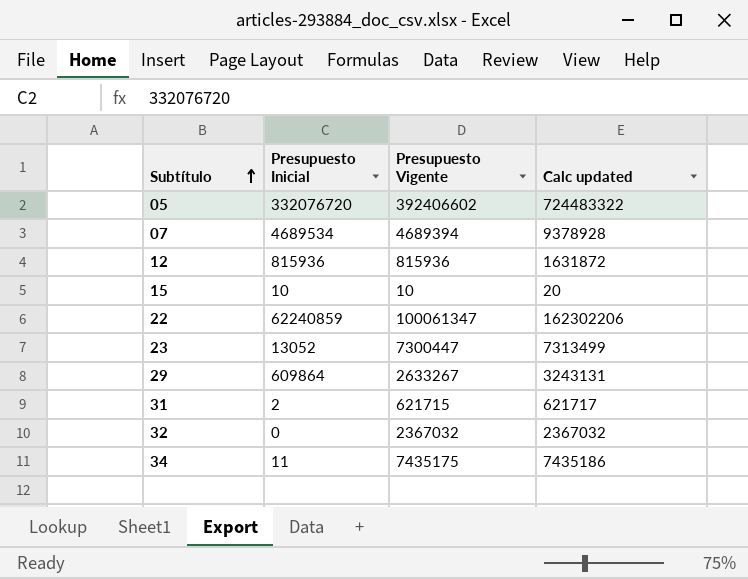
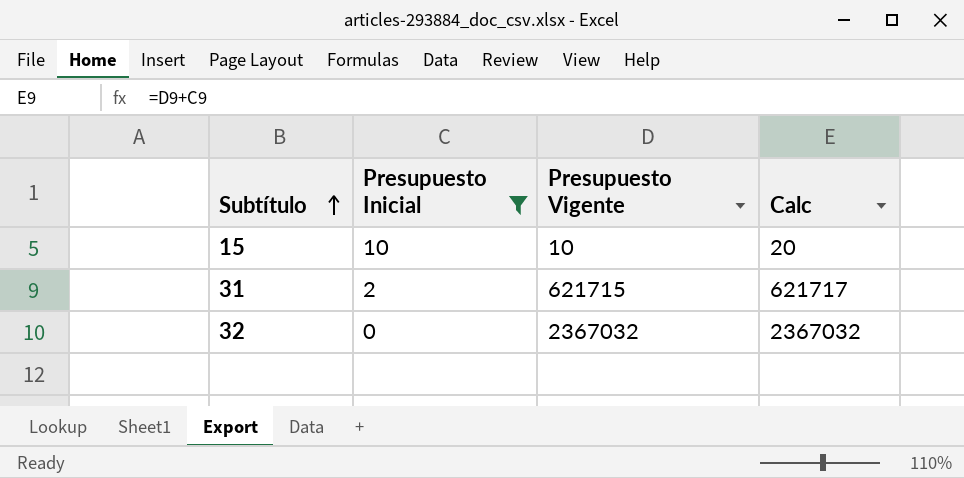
filter: none -> Presupuesto Inicial <= 10
column name: Calc updated -> Calc

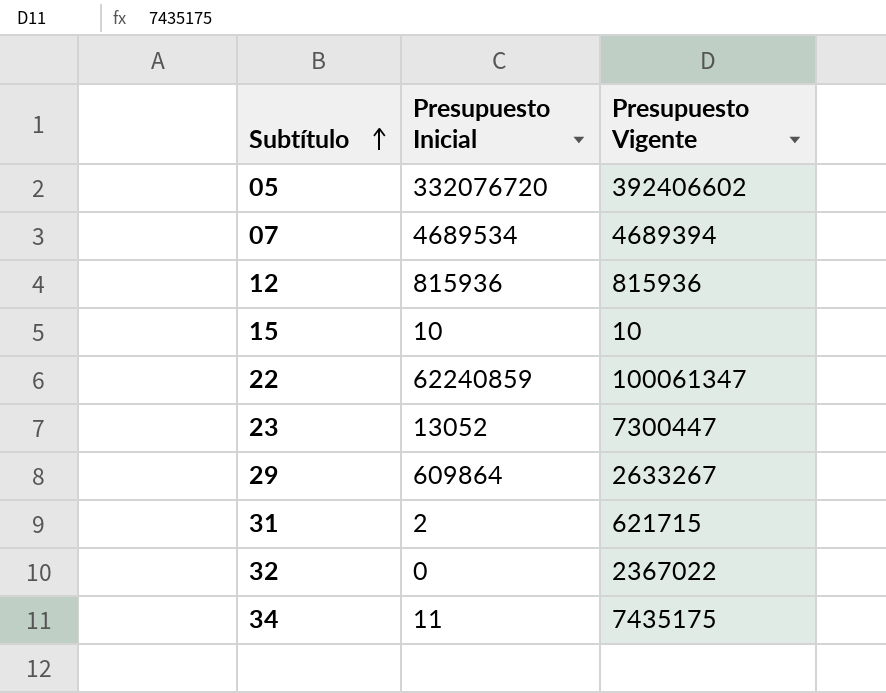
filter: Presupuesto Inicial <= 10 -> none
column Calc | formula: [Presupuesto Inicial] + [Presupuesto Vigente] -> none
32 | Presupuesto Vigente: 2367032 -> 2367022

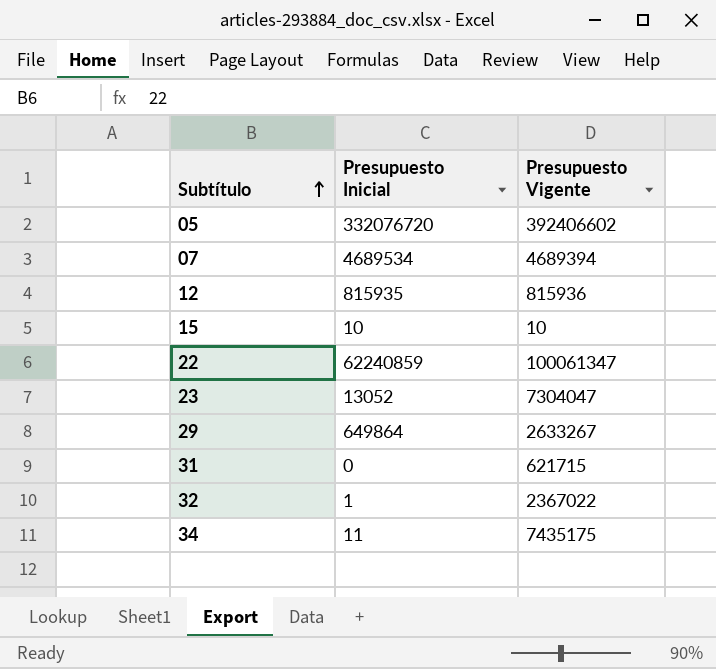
12 | Presupuesto Inicial: 815936 -> 815935
23 | Presupuesto Vigente: 7300447 -> 7304047
29 | Presupuesto Inicial: 609864 -> 649864
31 | Presupuesto Inicial: 2 -> 0
32 | Presupuesto Inicial: 0 -> 1

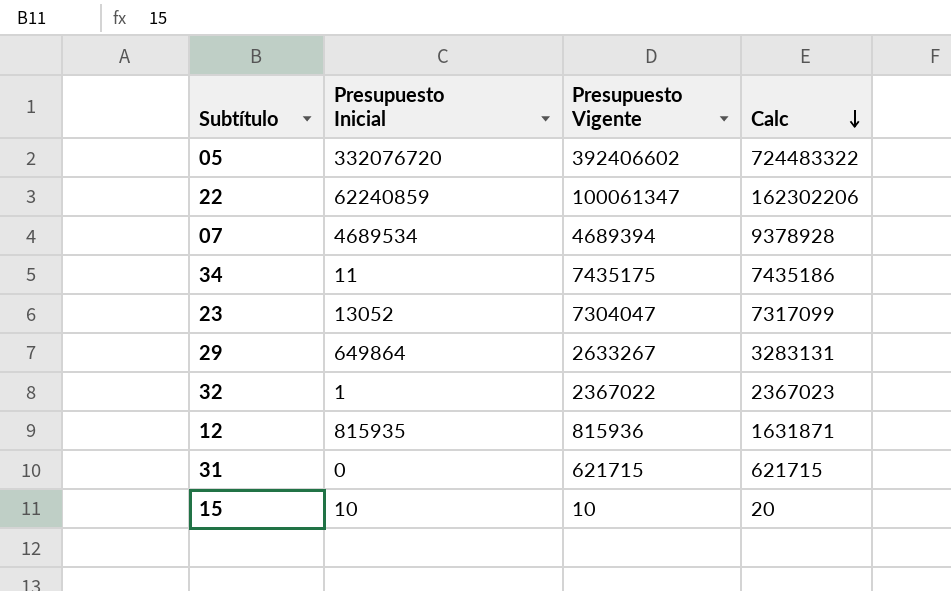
row order: Subtítulo ascending -> Calc descending
column Calc | formula: none -> [Presupuesto Inicial] + [Presupuesto Vigente]

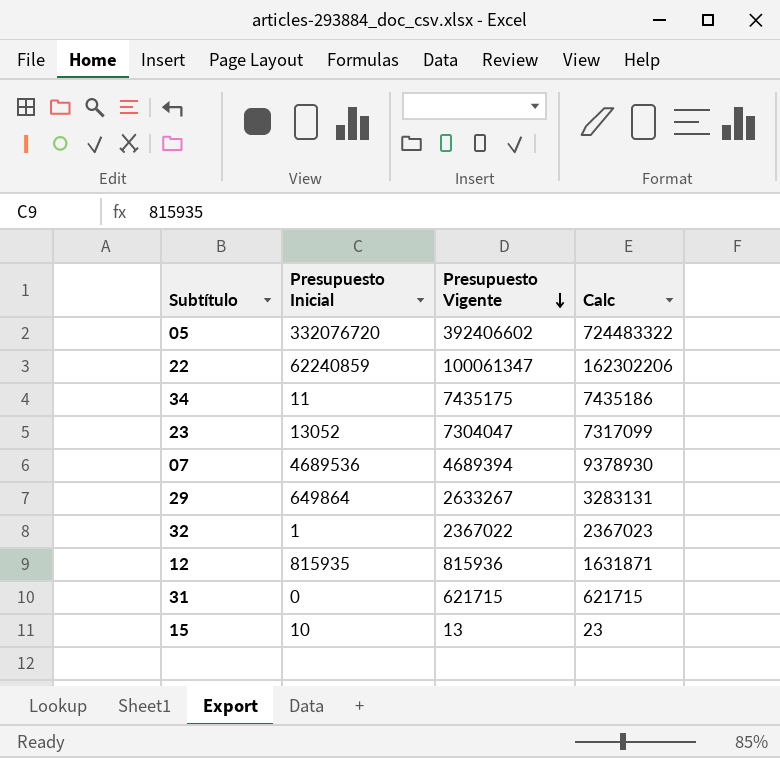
row order: Calc descending -> Presupuesto Vigente descending
07 | Presupuesto Inicial: 4689534 -> 4689536
07 | Calc: 9378928 -> 9378930
15 | Presupuesto Vigente: 10 -> 13
15 | Calc: 20 -> 23

